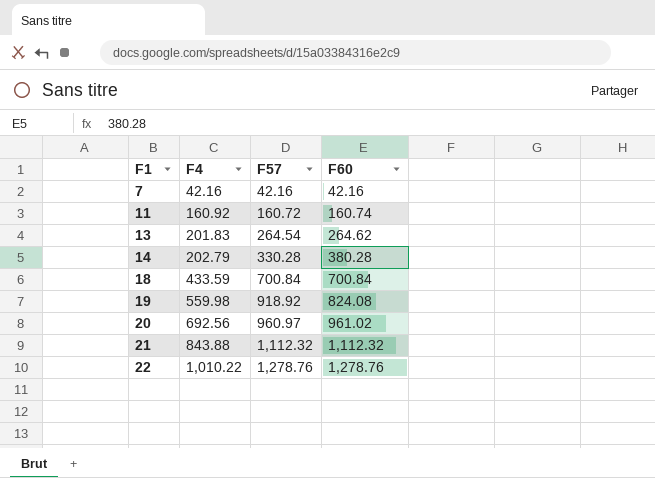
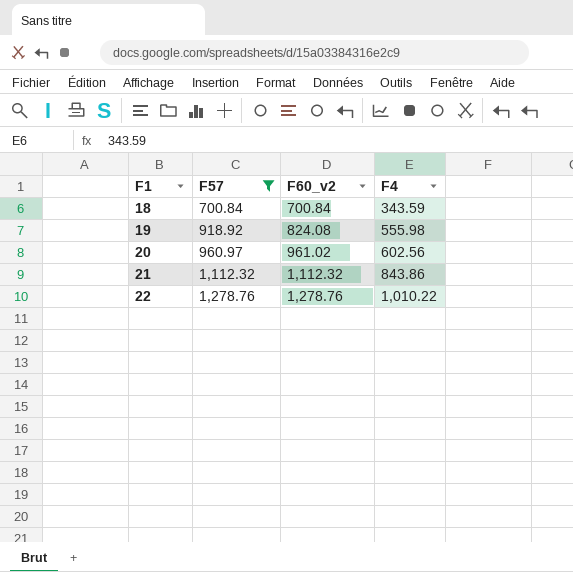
filter: none -> F57 >= 700.84
column name: F60 -> F60_v2
column F4 | position: 2 -> 4
18 | F4: 433.59 -> 343.59
19 | F4: 559.98 -> 555.98
20 | F4: 692.56 -> 602.56
21 | F4: 843.88 -> 843.86

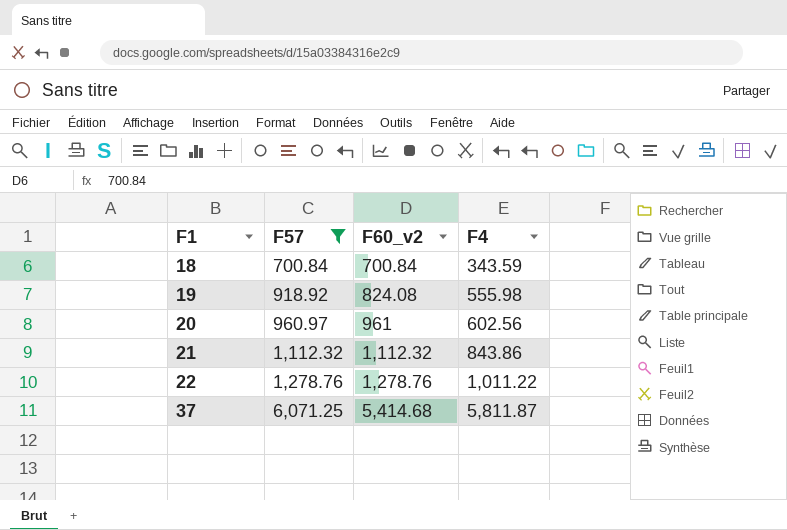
20 | F60_v2: 961.02 -> 961
22 | F4: 1,010.22 -> 1,011.22
row 37: none -> 6,071.25 | 5,414.68 | 5,811.87

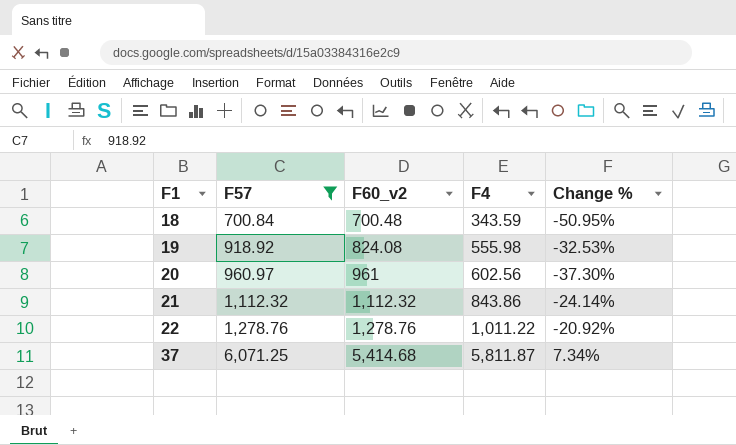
column Change % | formula: none -> ([F4] - [F60_v2]) / [F60_v2]
18 | F60_v2: 700.84 -> 700.48

